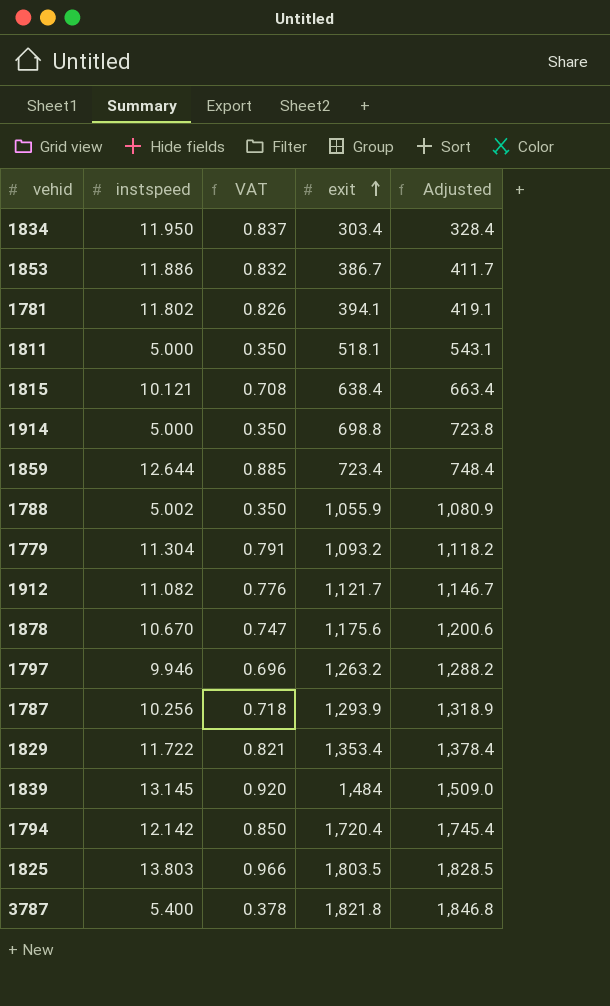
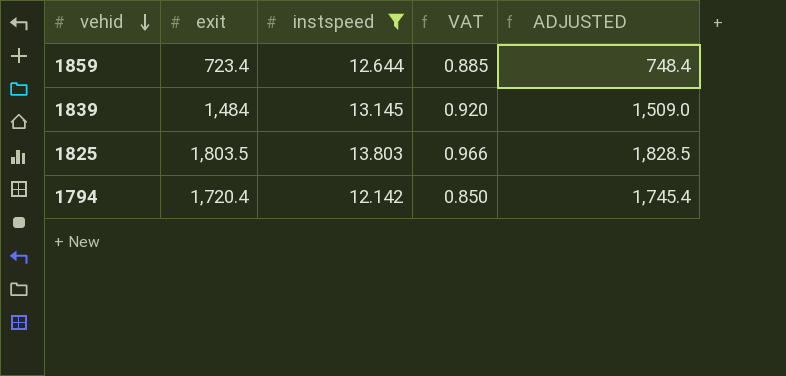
filter: none -> instspeed >= 12.142
row order: exit ascending -> vehid descending
column exit | position: 4 -> 2
column name: Adjusted -> ADJUSTED

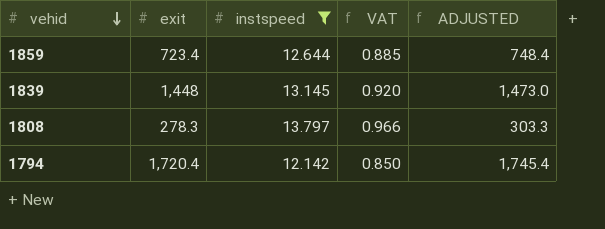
row 1825: 1,803.5 | 13.803 | 0.966 | 1,828.5 -> none
1839 | exit: 1,484 -> 1,448
1839 | ADJUSTED: 1,509.0 -> 1,473.0
row 1808: none -> 278.3 | 13.797 | 0.966 | 303.3

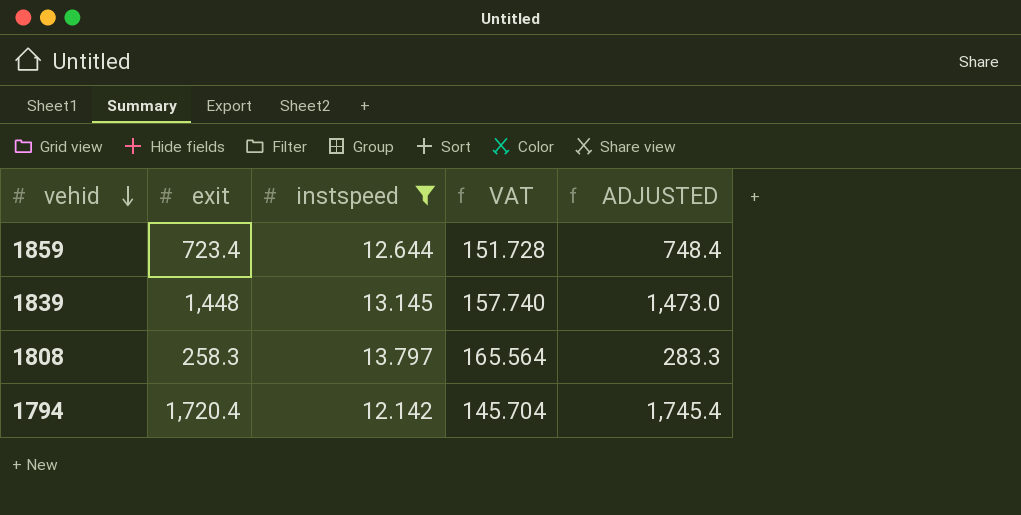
column VAT | formula: [instspeed] * 0.07 -> [instspeed] * 12
1808 | exit: 278.3 -> 258.3
1808 | ADJUSTED: 303.3 -> 283.3

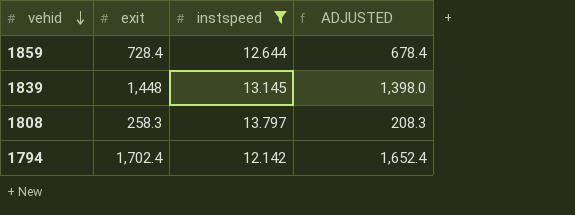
column VAT | formula: [instspeed] * 12 -> none
column ADJUSTED | formula: [exit] + 25 -> [exit] - 50
1859 | exit: 723.4 -> 728.4
1794 | exit: 1,720.4 -> 1,702.4

